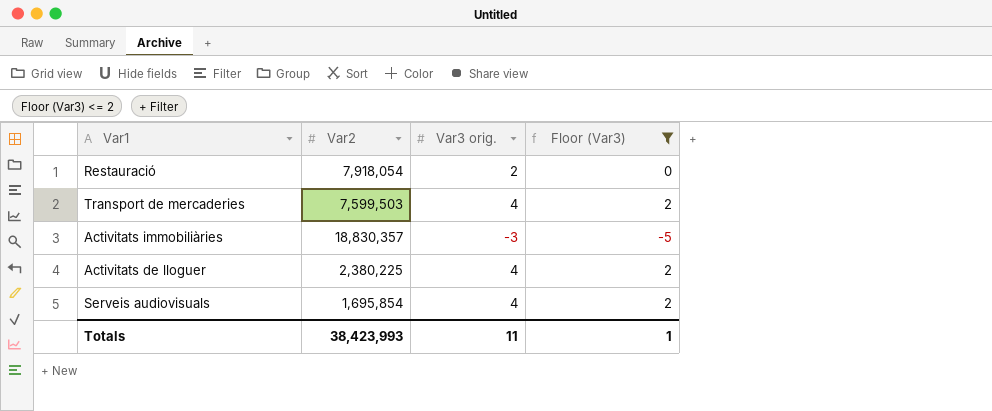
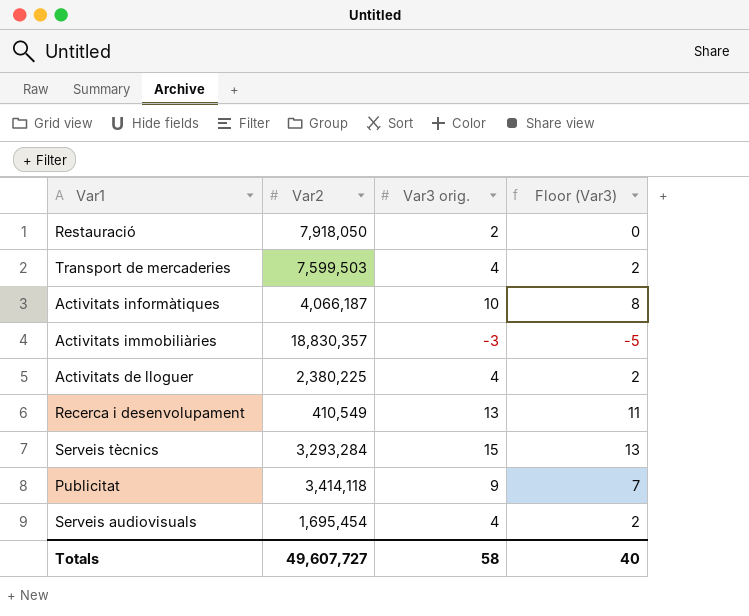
filter: Floor (Var3) <= 2 -> none
Restauració | Var2: 7,918,054 -> 7,918,050
Serveis audiovisuals | Var2: 1,695,854 -> 1,695,454
Totals | Var2: 38,423,993 -> 49,607,727
Totals | Var3 orig.: 11 -> 58
Totals | Floor (Var3): 1 -> 40

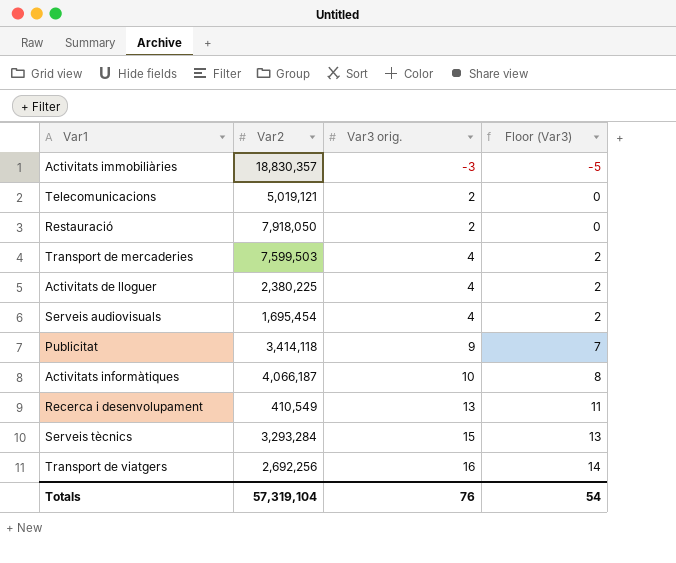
row order: none -> Var3 orig. ascending
row Telecomunicacions: none -> 5,019,121 | 2 | 0
row Transport de viatgers: none -> 2,692,256 | 16 | 14
Totals | Var2: 49,607,727 -> 57,319,104
Totals | Var3 orig.: 58 -> 76
Totals | Floor (Var3): 40 -> 54

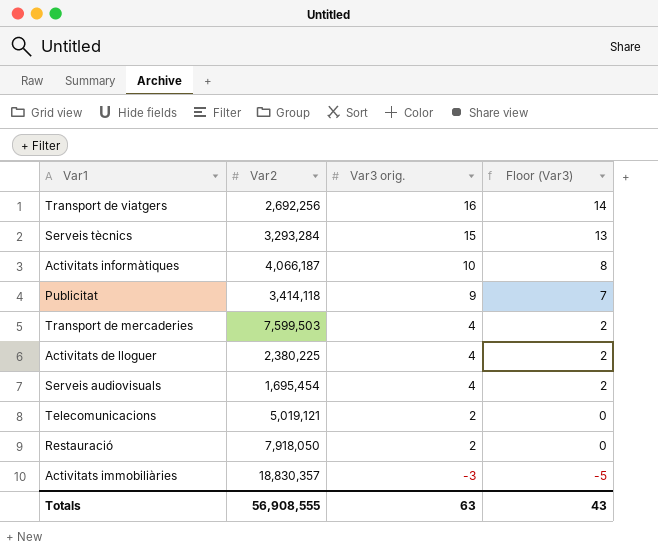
row order: Var3 orig. ascending -> Var3 orig. descending
row Recerca i desenvolupament: 410,549 | 13 | 11 -> none
Totals | Var2: 57,319,104 -> 56,908,555
Totals | Var3 orig.: 76 -> 63
Totals | Floor (Var3): 54 -> 43

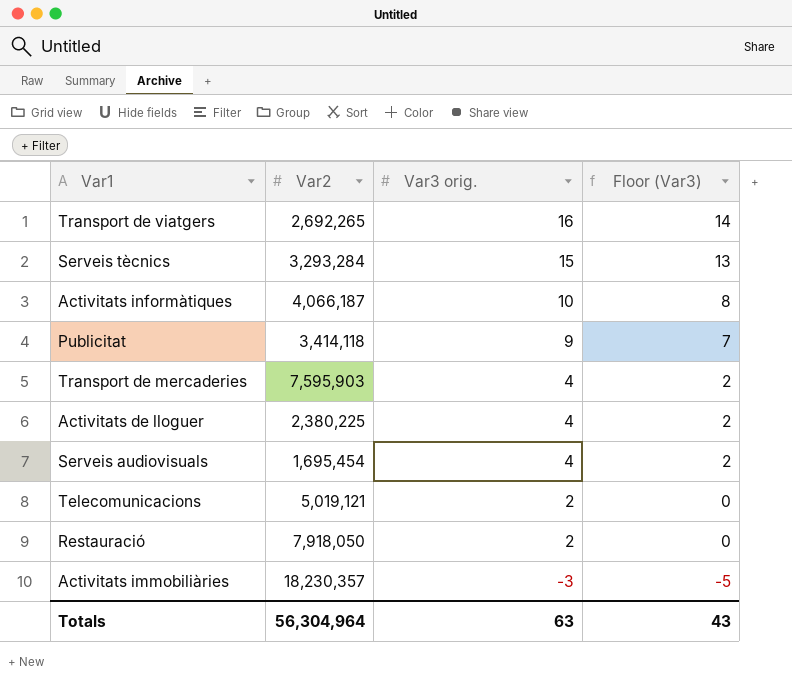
Transport de viatgers | Var2: 2,692,256 -> 2,692,265
Transport de mercaderies | Var2: 7,599,503 -> 7,595,903
Activitats immobiliàries | Var2: 18,830,357 -> 18,230,357
Totals | Var2: 56,908,555 -> 56,304,964

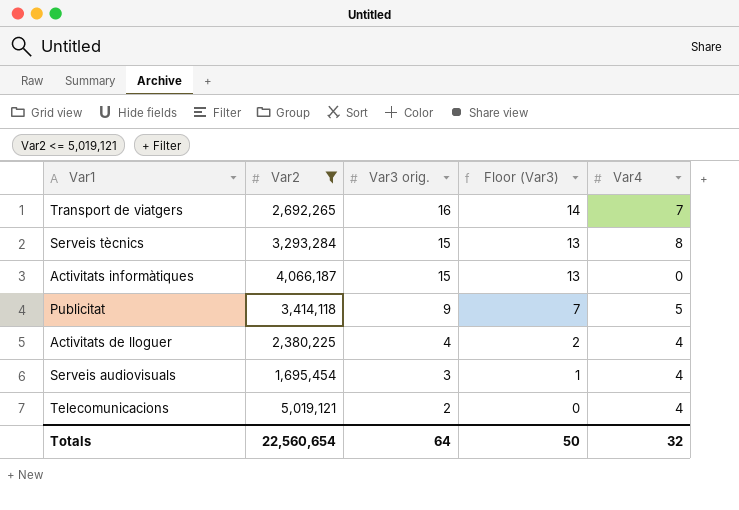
filter: none -> Var2 <= 5,019,121
column Var4 | position: none -> 5
Activitats informàtiques | Var3 orig.: 10 -> 15
Activitats informàtiques | Floor (Var3): 8 -> 13
Serveis audiovisuals | Var3 orig.: 4 -> 3
Serveis audiovisuals | Floor (Var3): 2 -> 1
Totals | Var2: 56,304,964 -> 22,560,654
Totals | Var3 orig.: 63 -> 64
Totals | Floor (Var3): 43 -> 50

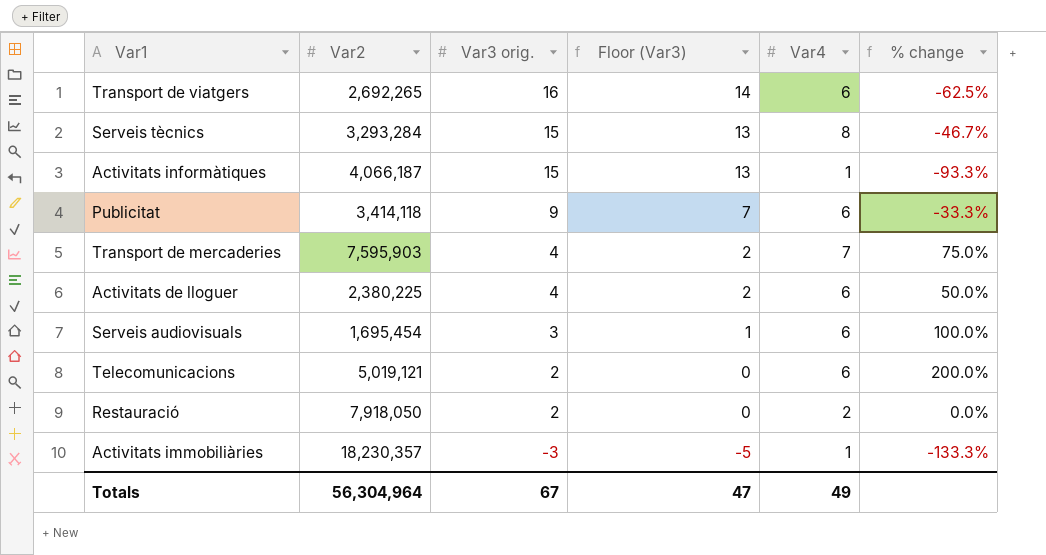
filter: Var2 <= 5,019,121 -> none
column % change | formula: none -> ([Var4] - [Var3 orig.]) / [Var3 orig.]
Transport de viatgers | Var4: 7 -> 6
Activitats informàtiques | Var4: 0 -> 1
Publicitat | Var4: 5 -> 6
Activitats de lloguer | Var4: 4 -> 6
Serveis audiovisuals | Var4: 4 -> 6
Telecomunicacions | Var4: 4 -> 6
Totals | Var2: 22,560,654 -> 56,304,964
Totals | Var3 orig.: 64 -> 67
Totals | Floor (Var3): 50 -> 47
Totals | Var4: 32 -> 49

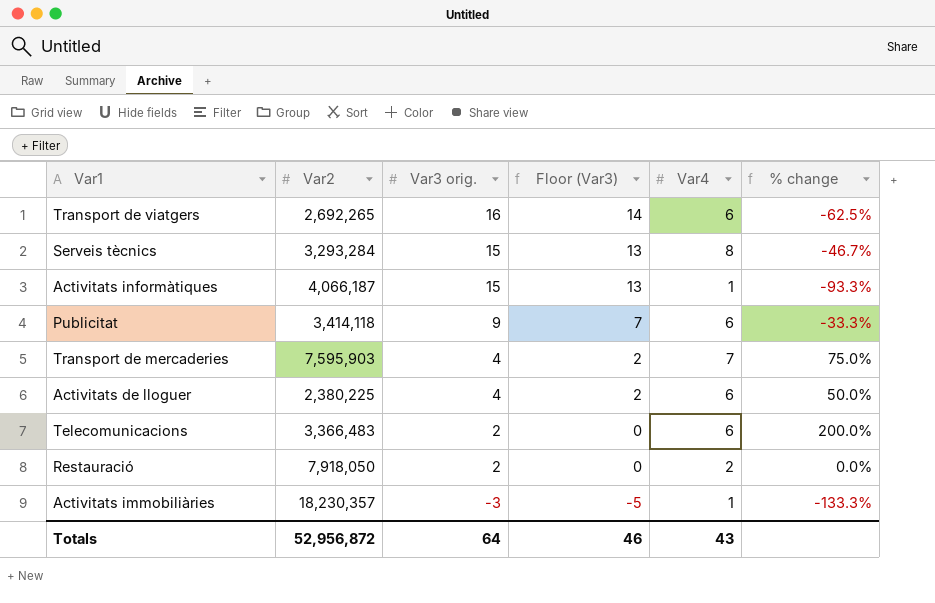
row Serveis audiovisuals: 1,695,454 | 3 | 1 | 6 | 100.0% -> none
Telecomunicacions | Var2: 5,019,121 -> 3,366,483
Totals | Var2: 56,304,964 -> 52,956,872
Totals | Var3 orig.: 67 -> 64
Totals | Floor (Var3): 47 -> 46
Totals | Var4: 49 -> 43

